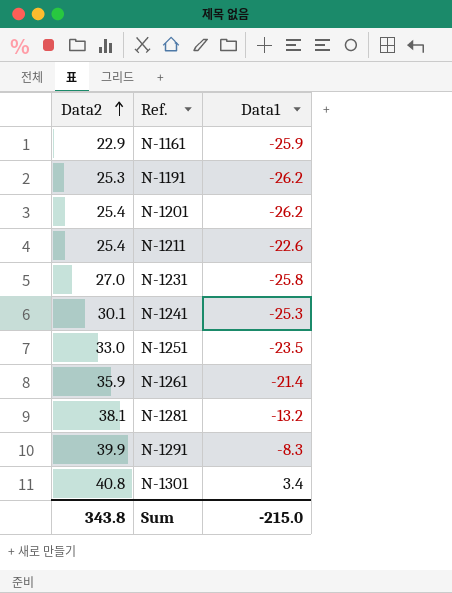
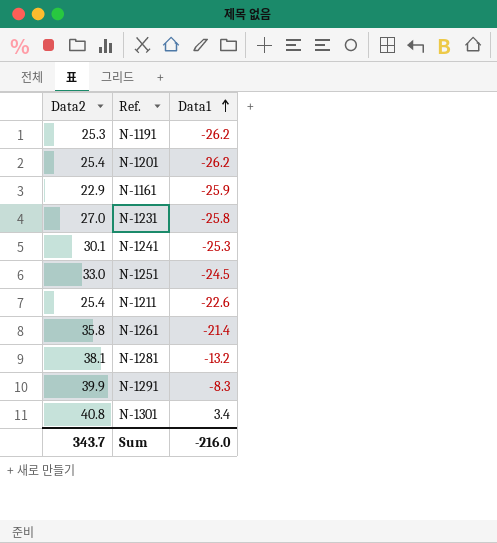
row order: Data2 ascending -> Data1 ascending
N-1251 | Data1: -23.5 -> -24.5
N-1261 | Data2: 35.9 -> 35.8
Sum | Data2: 343.8 -> 343.7
Sum | Data1: -215.0 -> -216.0

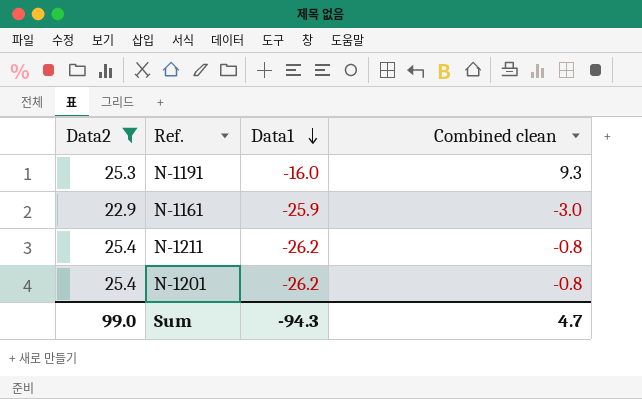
filter: none -> Data2 <= 25.4
row order: Data1 ascending -> Data1 descending
column Combined clean | formula: none -> [Data2] + [Data1]
N-1191 | Data1: -26.2 -> -16.0
N-1211 | Data1: -22.6 -> -26.2
Sum | Data2: 343.7 -> 99.0
Sum | Data1: -216.0 -> -94.3

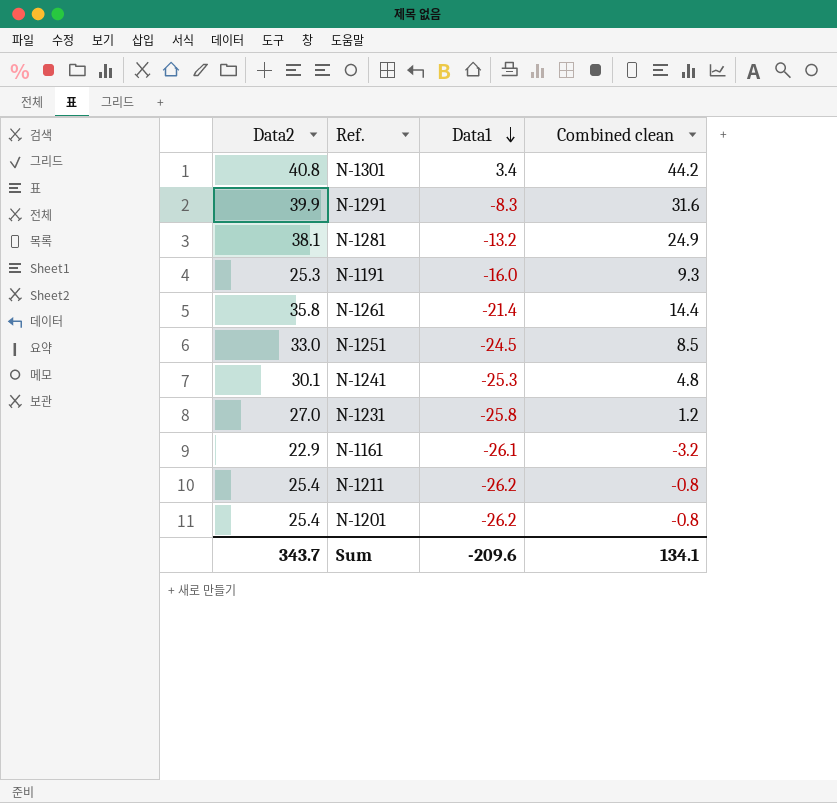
filter: Data2 <= 25.4 -> none
N-1161 | Data1: -25.9 -> -26.1
N-1161 | Combined clean: -3.0 -> -3.2
Sum | Data2: 99.0 -> 343.7
Sum | Data1: -94.3 -> -209.6
Sum | Combined clean: 4.7 -> 134.1

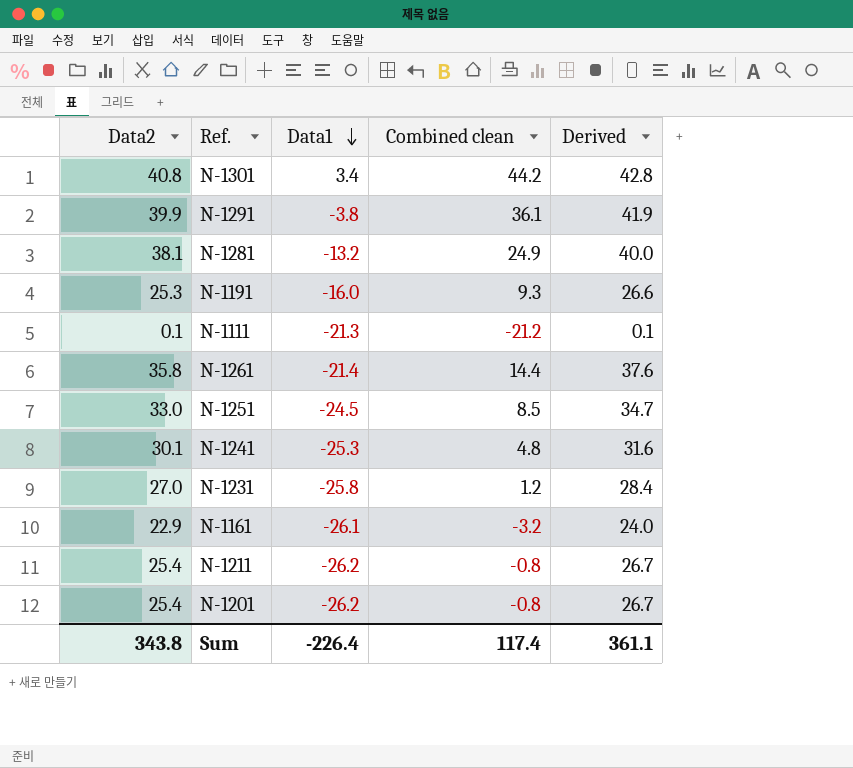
column Derived | formula: none -> [Data2] * 1.05
N-1291 | Data1: -8.3 -> -3.8
N-1291 | Combined clean: 31.6 -> 36.1
row N-1111: none -> 0.1 | -21.3 | -21.2 | 0.1
Sum | Data2: 343.7 -> 343.8
Sum | Data1: -209.6 -> -226.4
Sum | Combined clean: 134.1 -> 117.4

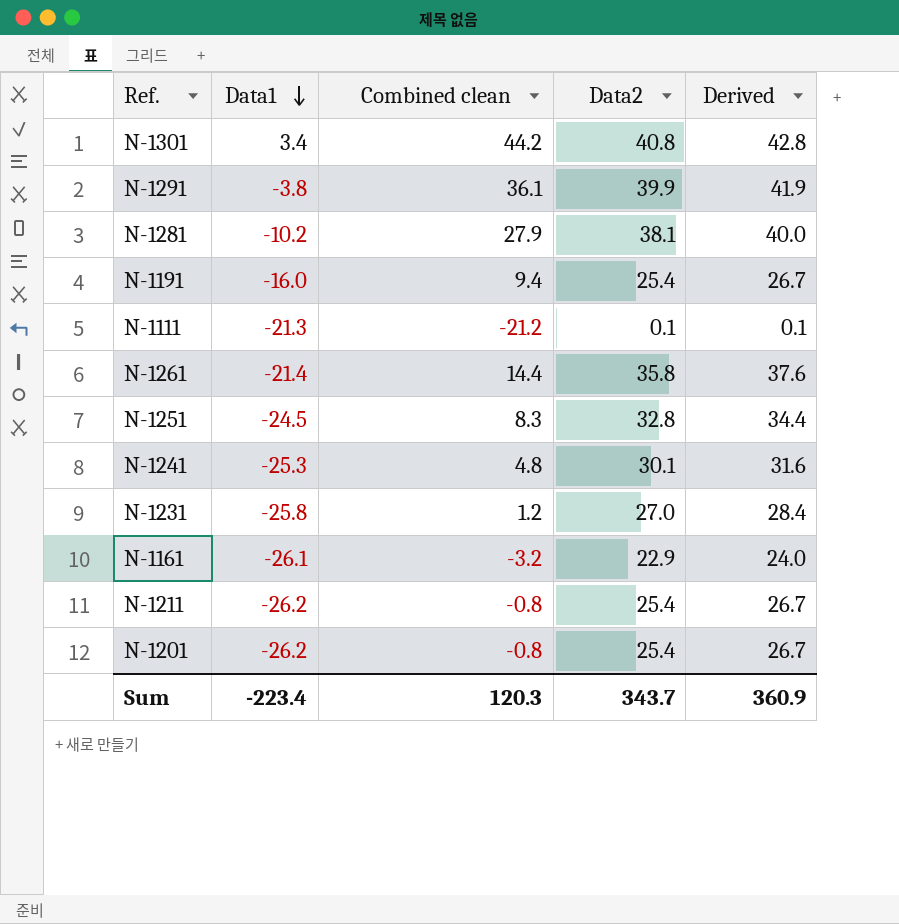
column Data2 | position: 1 -> 4
N-1281 | Data1: -13.2 -> -10.2
N-1281 | Combined clean: 24.9 -> 27.9
N-1191 | Combined clean: 9.3 -> 9.4
N-1191 | Data2: 25.3 -> 25.4
N-1191 | Derived: 26.6 -> 26.7
N-1251 | Combined clean: 8.5 -> 8.3
N-1251 | Data2: 33.0 -> 32.8
N-1251 | Derived: 34.7 -> 34.4
Sum | Data1: -226.4 -> -223.4
Sum | Combined clean: 117.4 -> 120.3
Sum | Data2: 343.8 -> 343.7
Sum | Derived: 361.1 -> 360.9

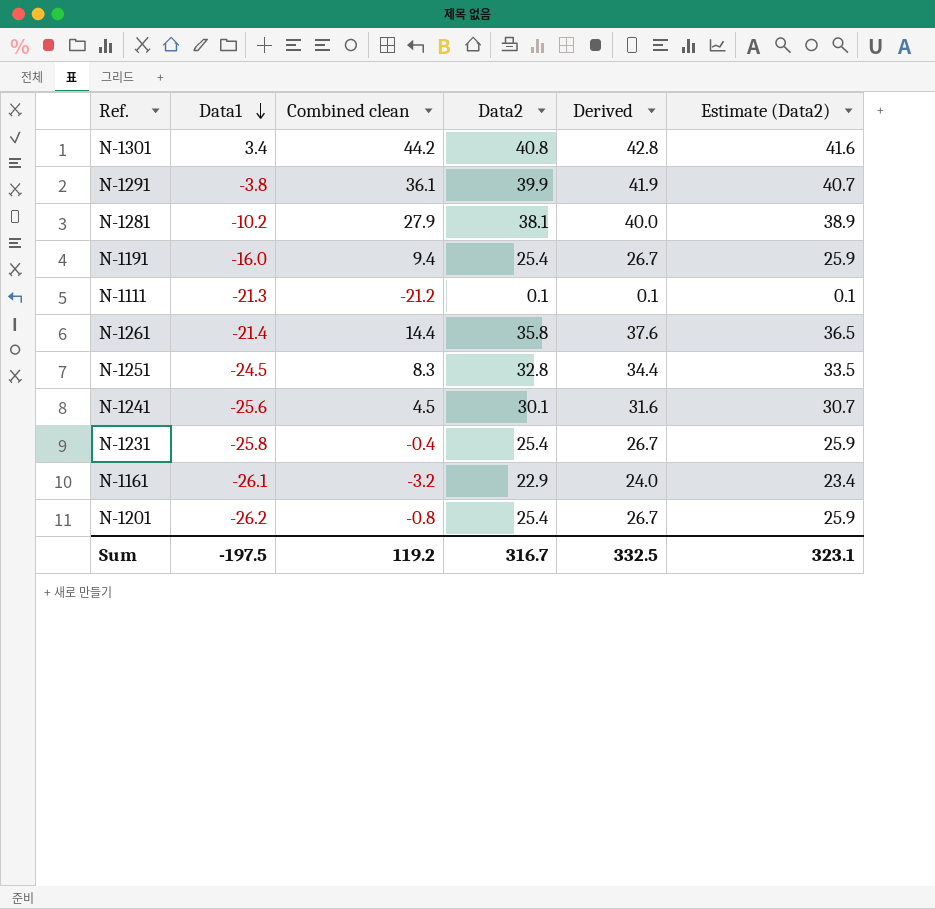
column Estimate (Data2) | formula: none -> [Data2] * 1.02
row N-1211: -26.2 | -0.8 | 25.4 | 26.7 -> none
N-1241 | Data1: -25.3 -> -25.6
N-1241 | Combined clean: 4.8 -> 4.5
N-1231 | Combined clean: 1.2 -> -0.4
N-1231 | Data2: 27.0 -> 25.4
N-1231 | Derived: 28.4 -> 26.7
Sum | Data1: -223.4 -> -197.5
Sum | Combined clean: 120.3 -> 119.2
Sum | Data2: 343.7 -> 316.7
Sum | Derived: 360.9 -> 332.5

